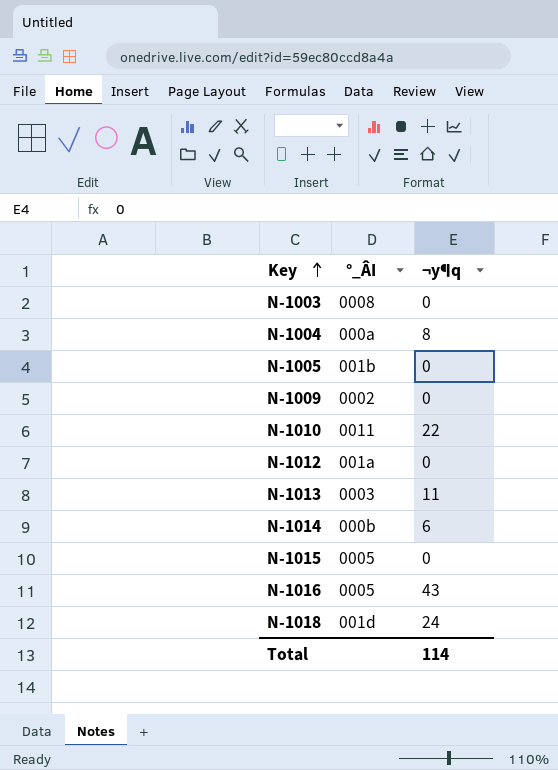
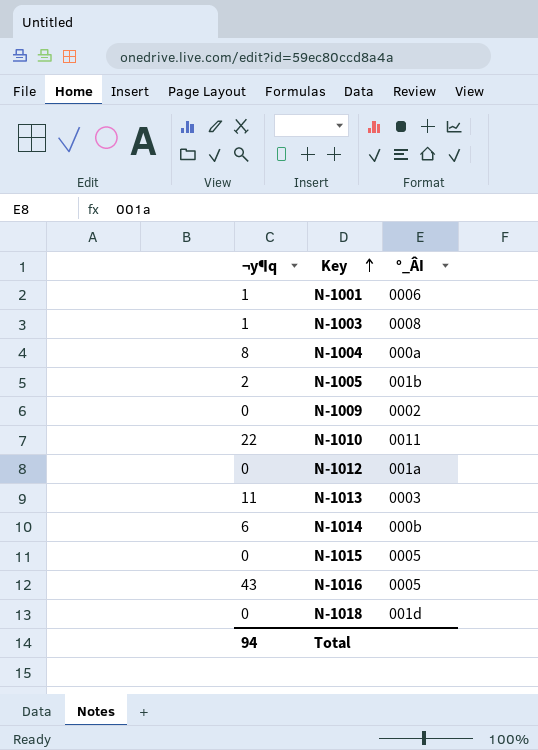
column ¬y¶q | position: 3 -> 1
row N-1001: none -> 1 | 0006
N-1003 | ¬y¶q: 0 -> 1
N-1005 | ¬y¶q: 0 -> 2
N-1018 | ¬y¶q: 24 -> 0
Total | ¬y¶q: 114 -> 94

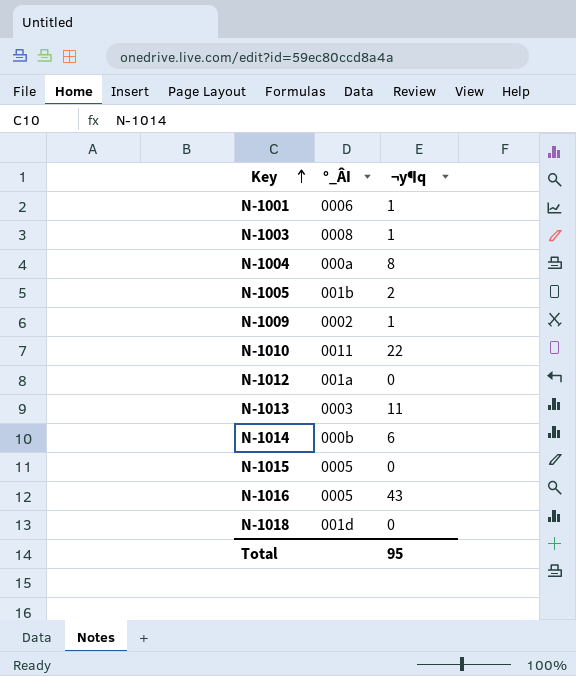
column ¬y¶q | position: 1 -> 3
N-1009 | ¬y¶q: 0 -> 1
Total | ¬y¶q: 94 -> 95

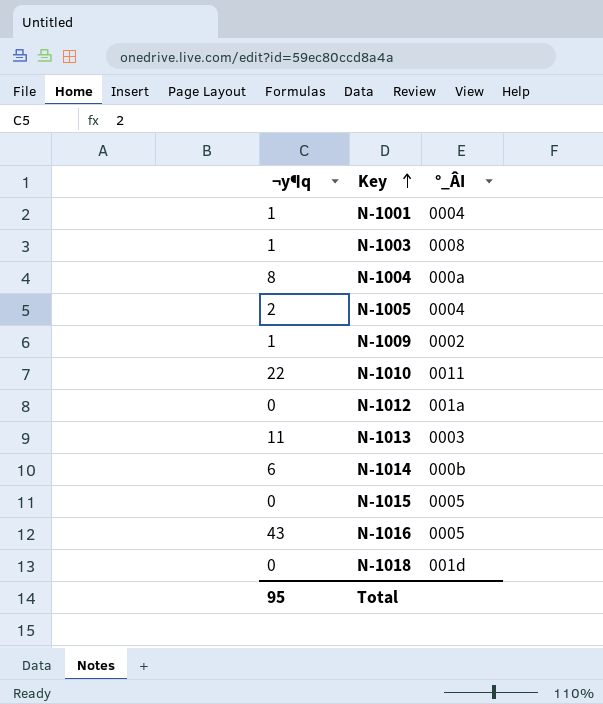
column ¬y¶q | position: 3 -> 1
N-1001 | °_ÂI: 0006 -> 0004
N-1005 | °_ÂI: 001b -> 0004

